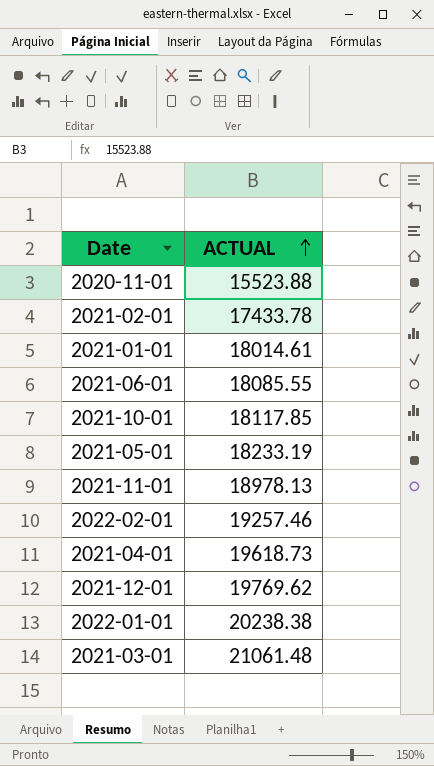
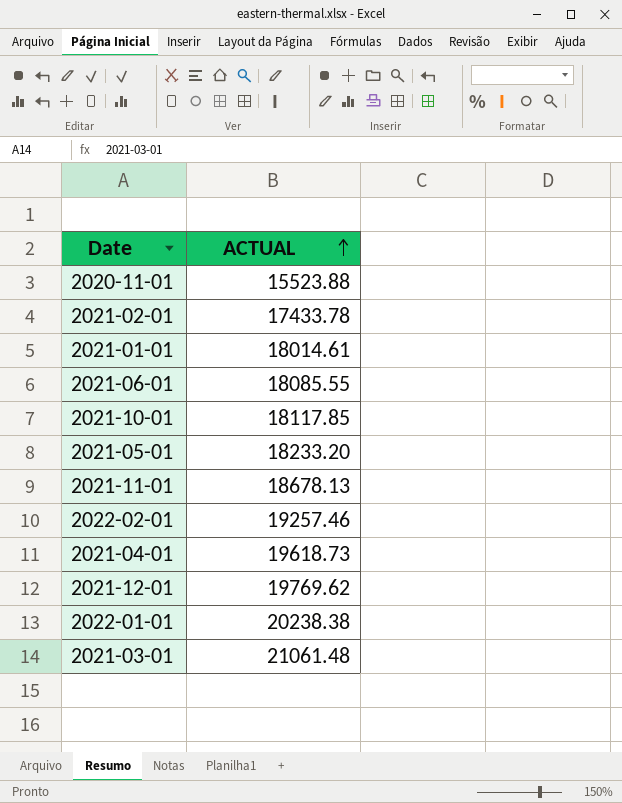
2021-05-01 | ACTUAL: 18233.19 -> 18233.20
2021-11-01 | ACTUAL: 18978.13 -> 18678.13

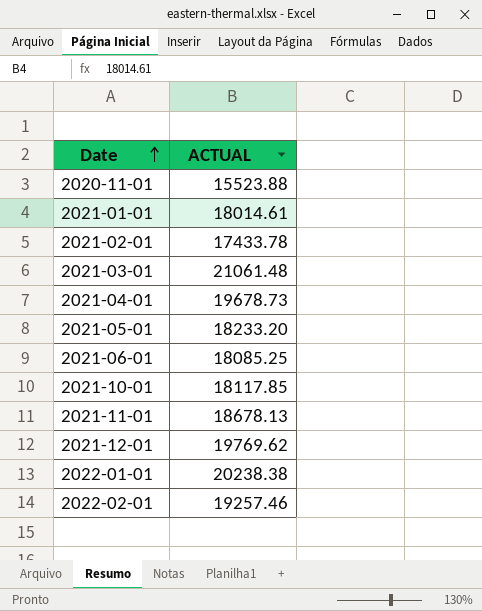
row order: ACTUAL ascending -> Date ascending
2021-04-01 | ACTUAL: 19618.73 -> 19678.73
2021-06-01 | ACTUAL: 18085.55 -> 18085.25

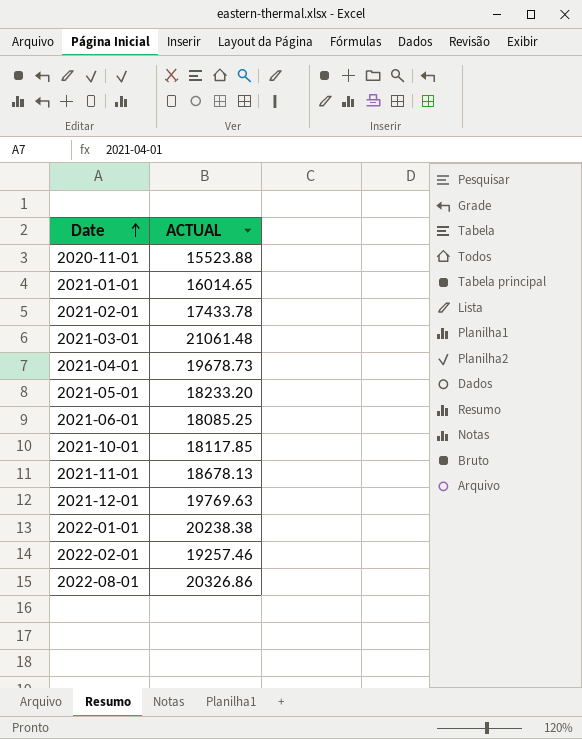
2021-01-01 | ACTUAL: 18014.61 -> 16014.65
2021-12-01 | ACTUAL: 19769.62 -> 19769.63
row 2022-08-01: none -> 20326.86

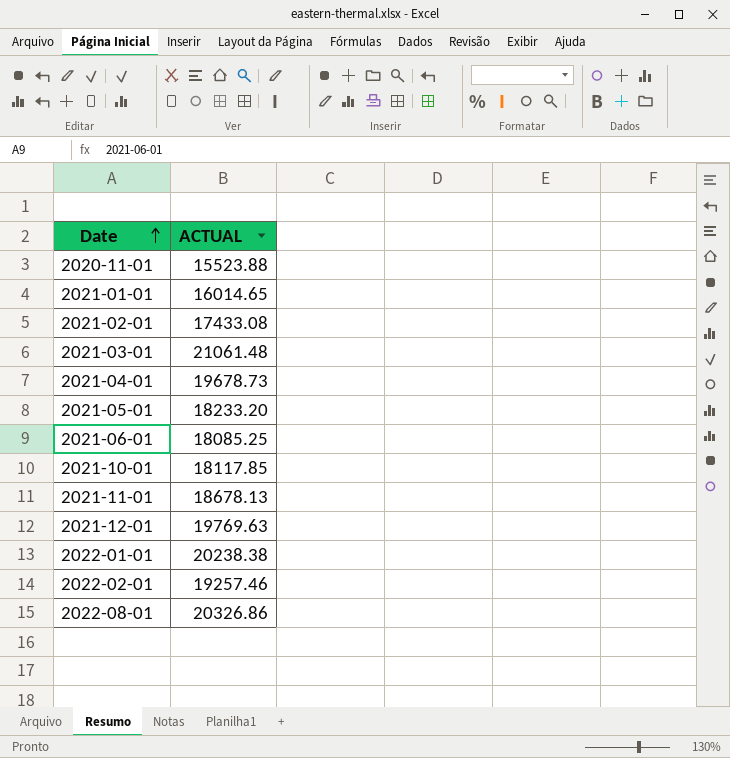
2021-02-01 | ACTUAL: 17433.78 -> 17433.08

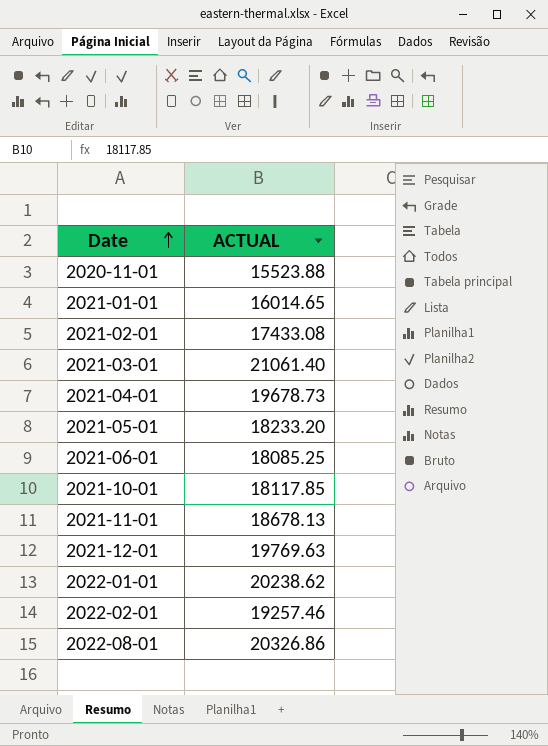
2021-03-01 | ACTUAL: 21061.48 -> 21061.40
2022-01-01 | ACTUAL: 20238.38 -> 20238.62

